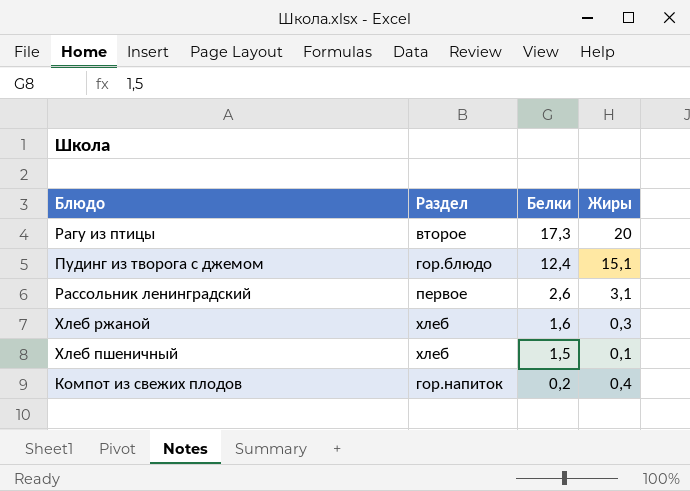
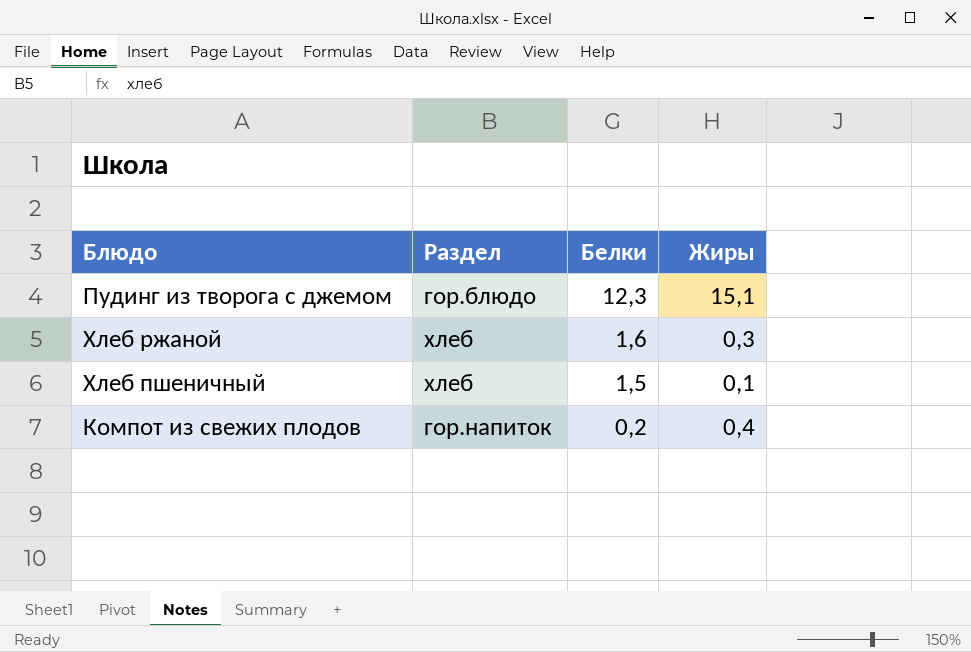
row Рагу из птицы: второе | 17,3 | 20 -> none
row Рассольник ленинградский: первое | 2,6 | 3,1 -> none
Пудинг из творога с джемом | Белки: 12,4 -> 12,3

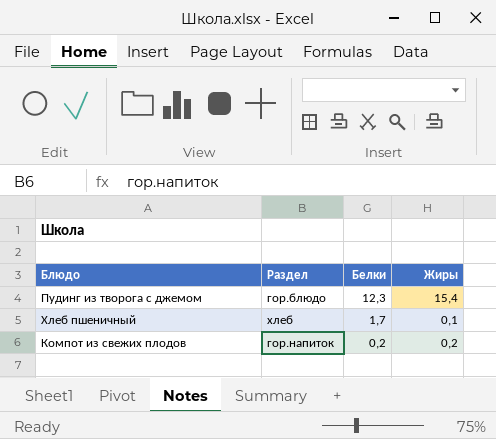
row Хлеб ржаной: хлеб | 1,6 | 0,3 -> none
Пудинг из творога с джемом | Жиры: 15,1 -> 15,4
Хлеб пшеничный | Белки: 1,5 -> 1,7
Компот из свежих плодов | Жиры: 0,4 -> 0,2

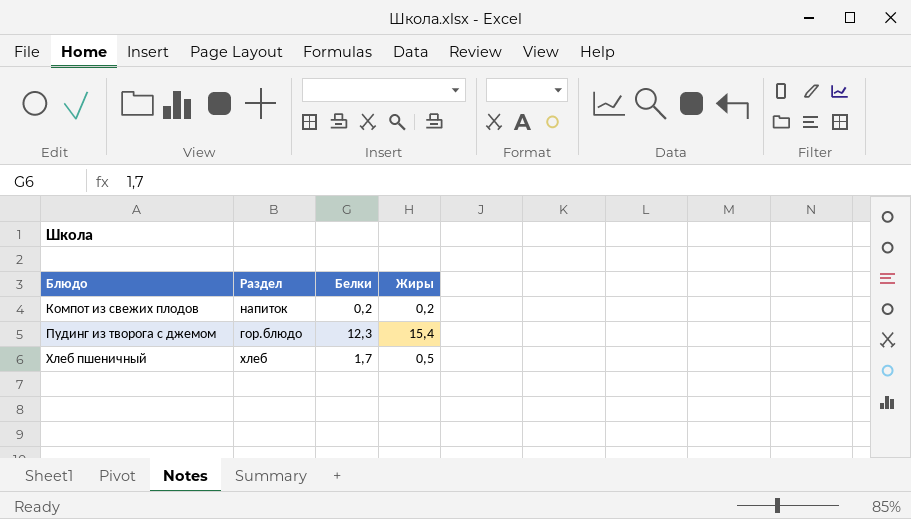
row order: Белки descending -> Блюдо ascending
Компот из свежих плодов | Раздел: гор.напиток -> напиток
Хлеб пшеничный | Жиры: 0,1 -> 0,5

